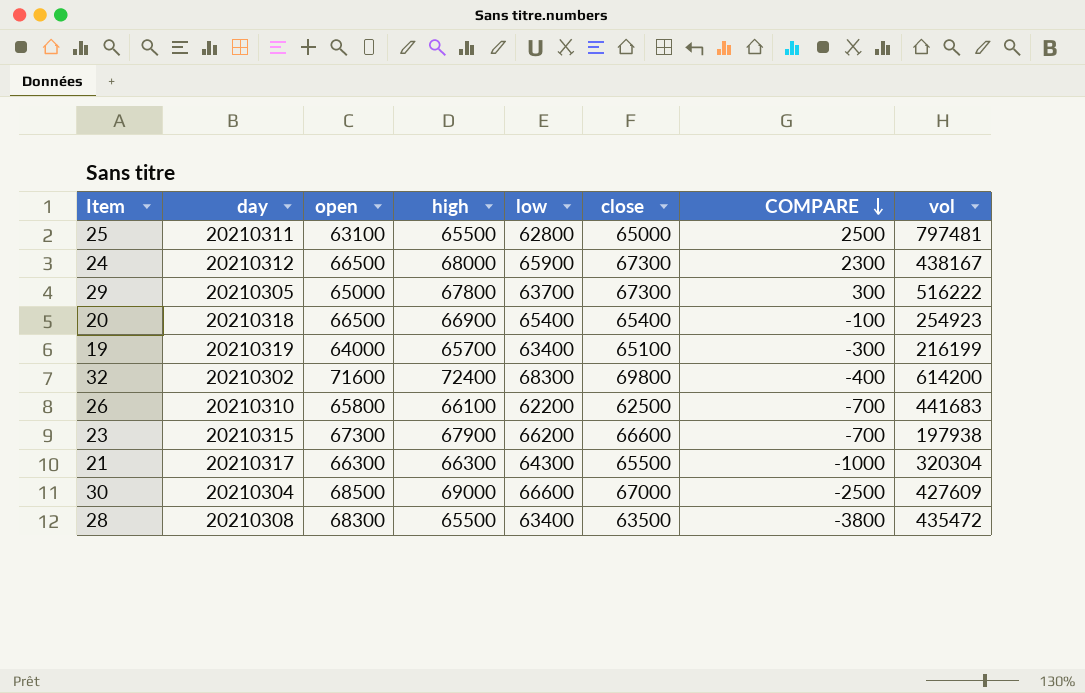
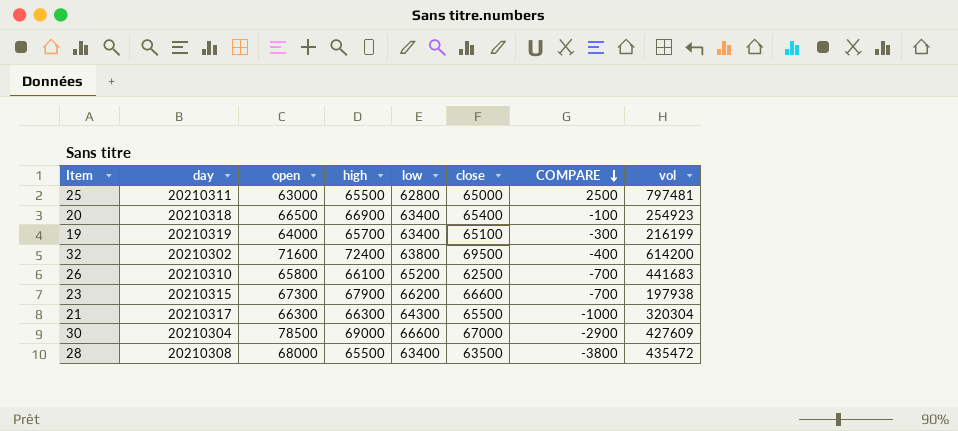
row 24: 20210312 | 66500 | 68000 | 65900 | 67300 | 2300 | 438167 -> none
row 29: 20210305 | 65000 | 67800 | 63700 | 67300 | 300 | 516222 -> none
25 | open: 63100 -> 63000
20 | low: 65400 -> 63400
32 | low: 68300 -> 63800
32 | close: 69800 -> 69500
26 | low: 62200 -> 65200
30 | open: 68500 -> 78500
30 | COMPARE: -2500 -> -2900
28 | open: 68300 -> 68000

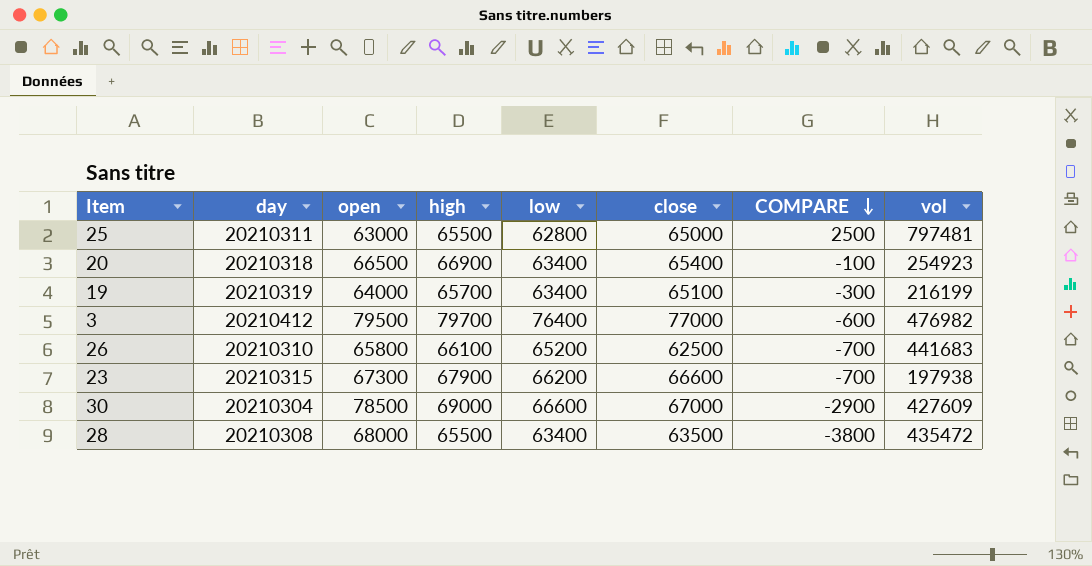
row 32: 20210302 | 71600 | 72400 | 63800 | 69500 | -400 | 614200 -> none
row 21: 20210317 | 66300 | 66300 | 64300 | 65500 | -1000 | 320304 -> none
row 3: none -> 20210412 | 79500 | 79700 | 76400 | 77000 | -600 | 476982

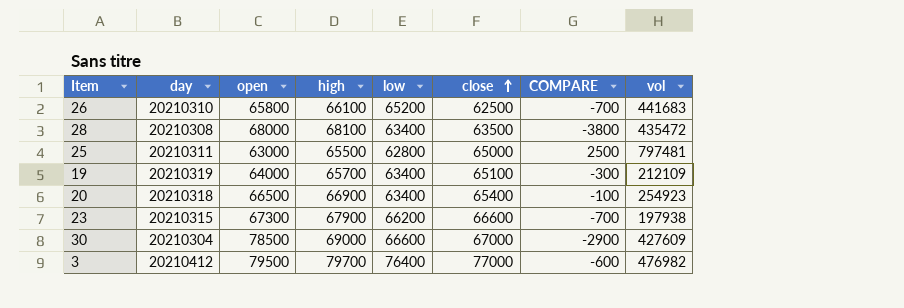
row order: COMPARE descending -> close ascending
28 | high: 65500 -> 68100
19 | vol: 216199 -> 212109

